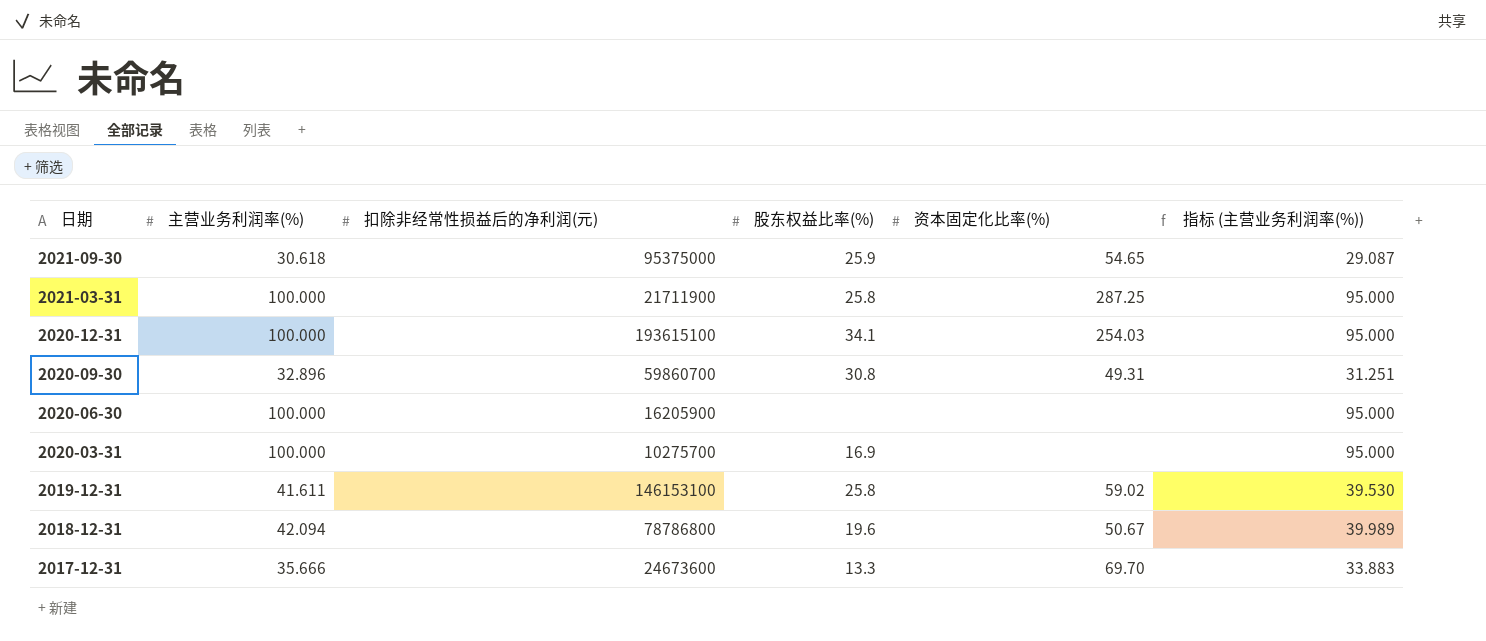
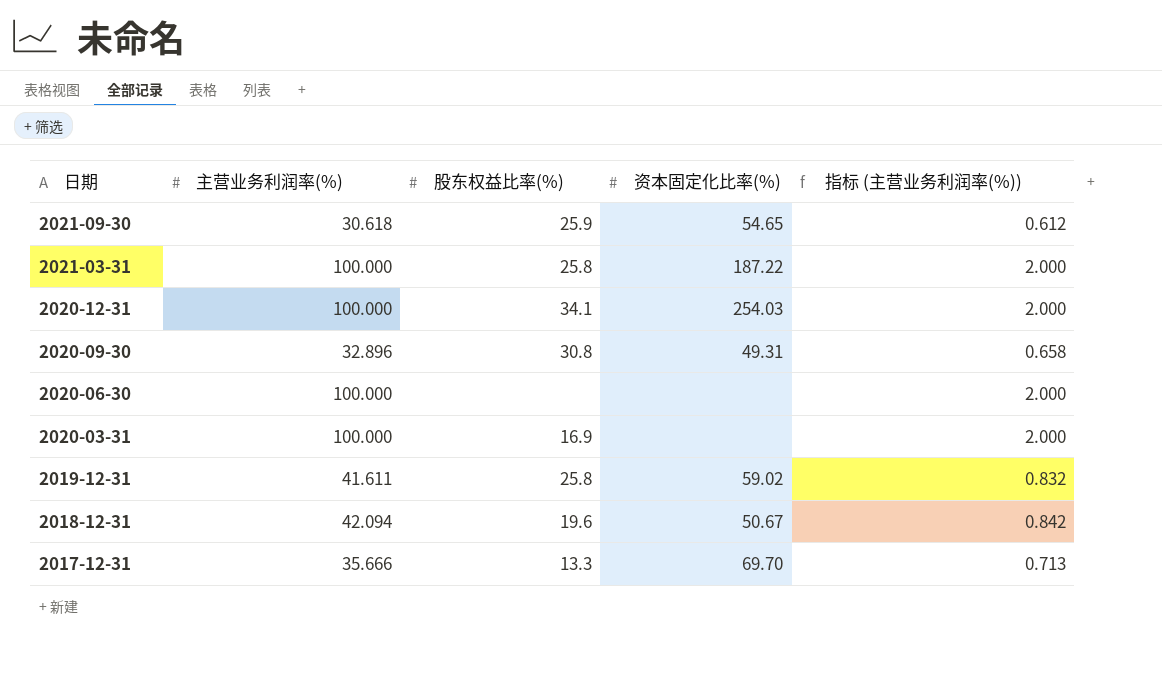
column 扣除非经常性损益后的净利润(元) | position: 3 -> none
column 指标 (主营业务利润率(%)) | formula: [主营业务利润率(%)] * 0.95 -> [主营业务利润率(%)] * 0.02
2021-03-31 | 资本固定化比率(%): 287.25 -> 187.22

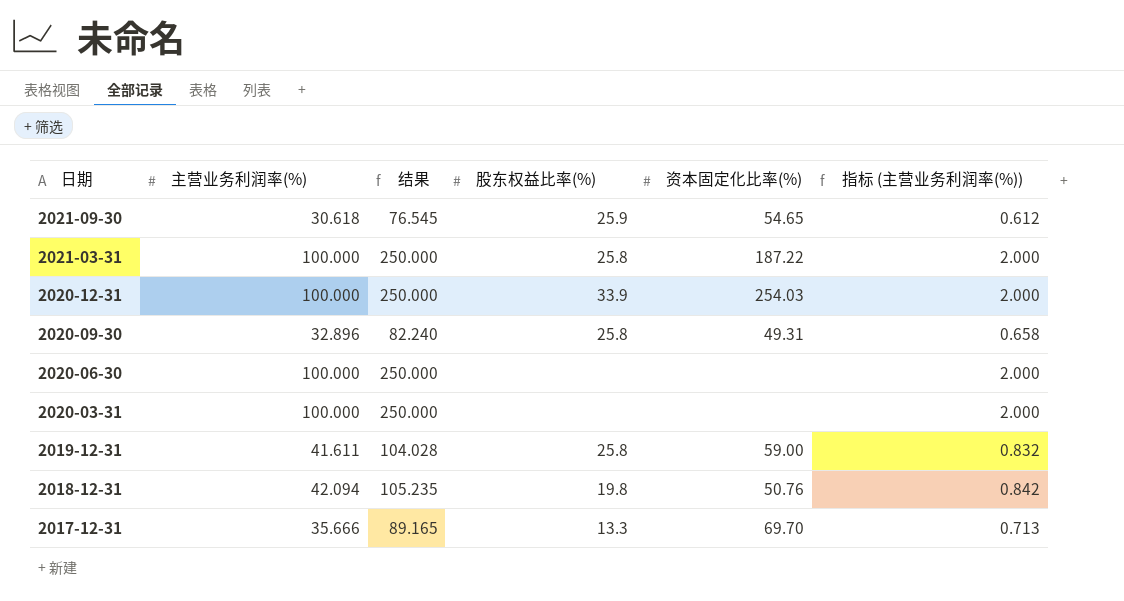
column 结果 | formula: none -> [主营业务利润率(%)] * 2.5
2020-12-31 | 股东权益比率(%): 34.1 -> 33.9
2020-09-30 | 股东权益比率(%): 30.8 -> 25.8
2020-03-31 | 股东权益比率(%): 16.9 -> none
2019-12-31 | 资本固定化比率(%): 59.02 -> 59.00
2018-12-31 | 股东权益比率(%): 19.6 -> 19.8
2018-12-31 | 资本固定化比率(%): 50.67 -> 50.76

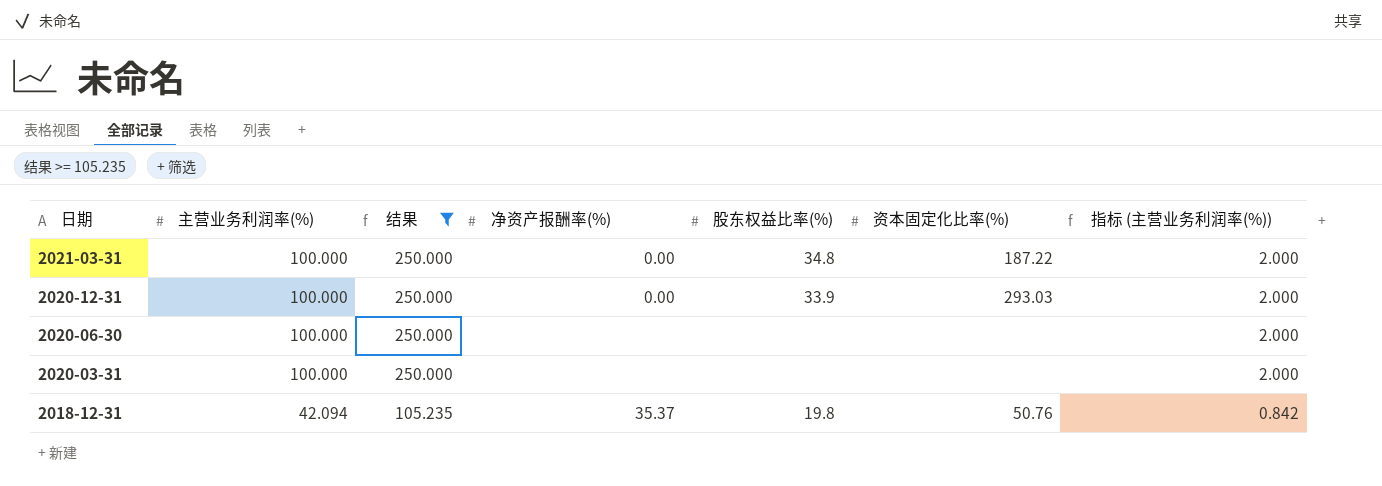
filter: none -> 结果 >= 105.235
column 净资产报酬率(%) | position: none -> 4
2021-03-31 | 股东权益比率(%): 25.8 -> 34.8
2020-12-31 | 资本固定化比率(%): 254.03 -> 293.03

